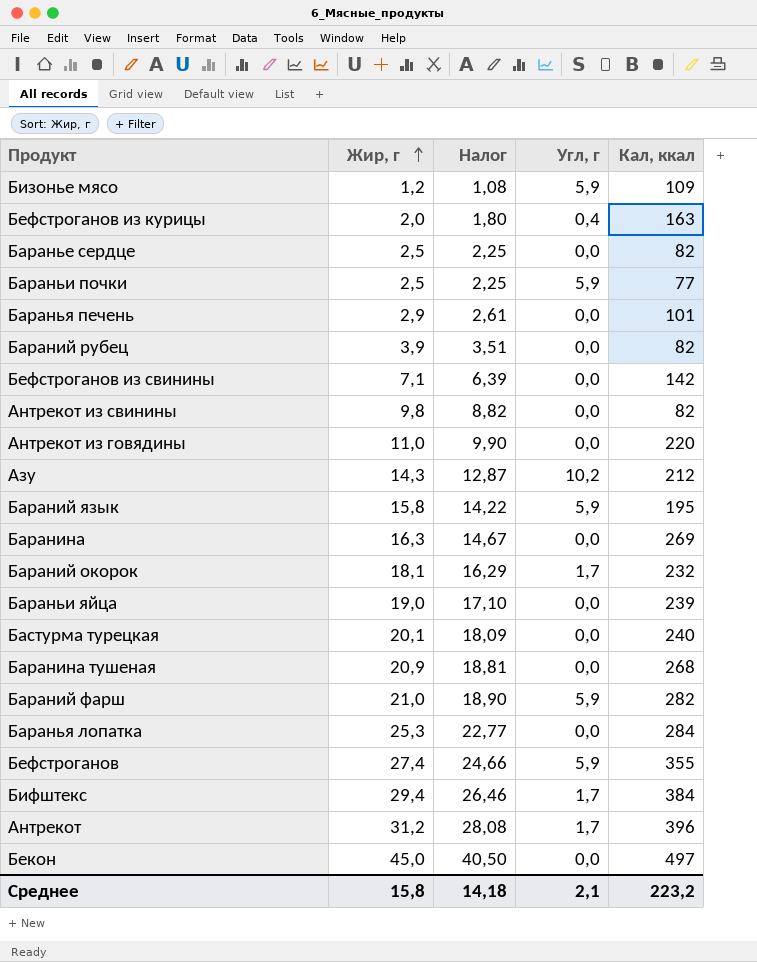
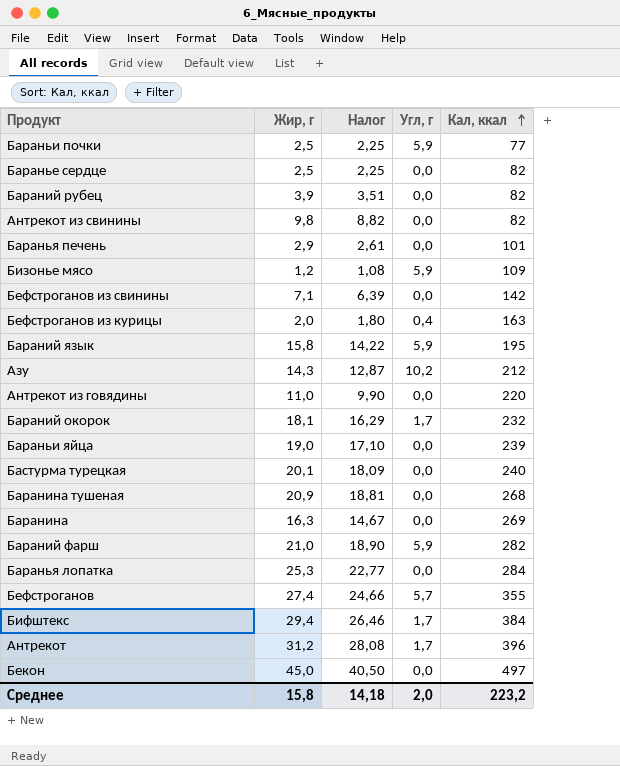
row order: Жир, г ascending -> Кал, ккал ascending
Бефстроганов | Угл, г: 5,9 -> 5,7
Среднее | Угл, г: 2,1 -> 2,0

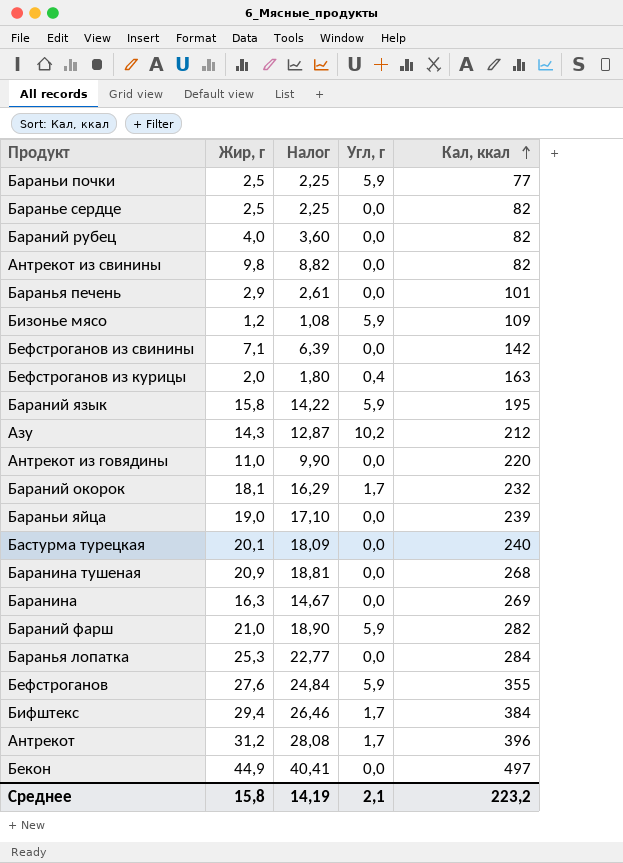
Бараний рубец | Жир, г: 3,9 -> 4,0
Бараний рубец | Налог: 3,51 -> 3,60
Бефстроганов | Жир, г: 27,4 -> 27,6
Бефстроганов | Налог: 24,66 -> 24,84
Бефстроганов | Угл, г: 5,7 -> 5,9
Бекон | Жир, г: 45,0 -> 44,9
Бекон | Налог: 40,50 -> 40,41
Среднее | Налог: 14,18 -> 14,19
Среднее | Угл, г: 2,0 -> 2,1

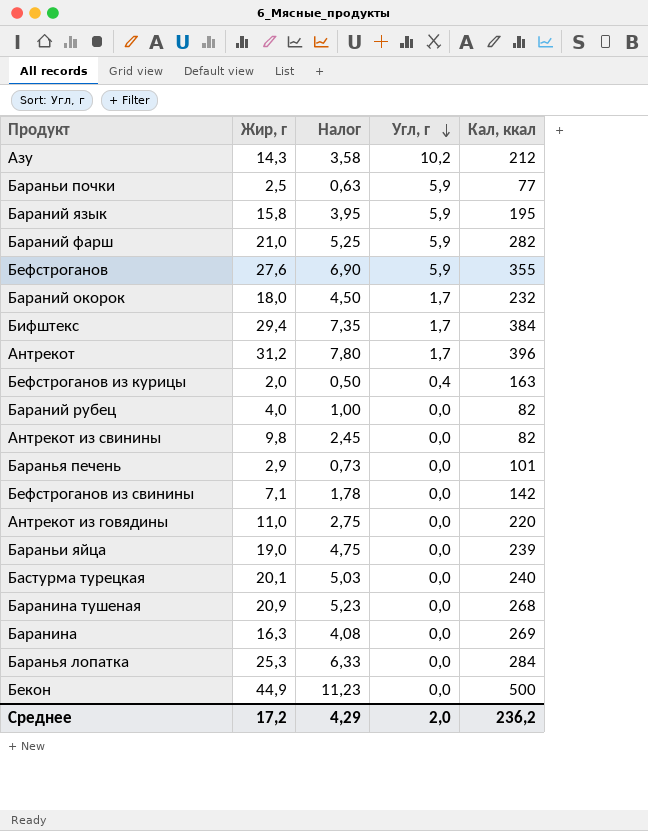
row order: Кал, ккал ascending -> Угл, г descending
column Налог | formula: [Жир, г] * 0,9 -> [Жир, г] * 0,25
row Баранье сердце: 2,5 | 2,25 | 0,0 | 82 -> none
row Бизонье мясо: 1,2 | 1,08 | 5,9 | 109 -> none
Бараний окорок | Жир, г: 18,1 -> 18,0
Бекон | Кал, ккал: 497 -> 500
Среднее | Жир, г: 15,8 -> 17,2
Среднее | Налог: 14,19 -> 4,29
Среднее | Угл, г: 2,1 -> 2,0
Среднее | Кал, ккал: 223,2 -> 236,2

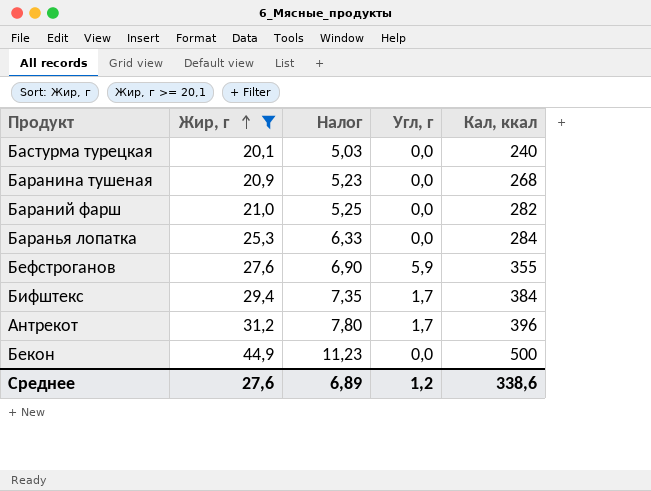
filter: none -> Жир, г >= 20,1
row order: Угл, г descending -> Жир, г ascending
Бараний фарш | Угл, г: 5,9 -> 0,0
Среднее | Жир, г: 17,2 -> 27,6
Среднее | Налог: 4,29 -> 6,89
Среднее | Угл, г: 2,0 -> 1,2
Среднее | Кал, ккал: 236,2 -> 338,6

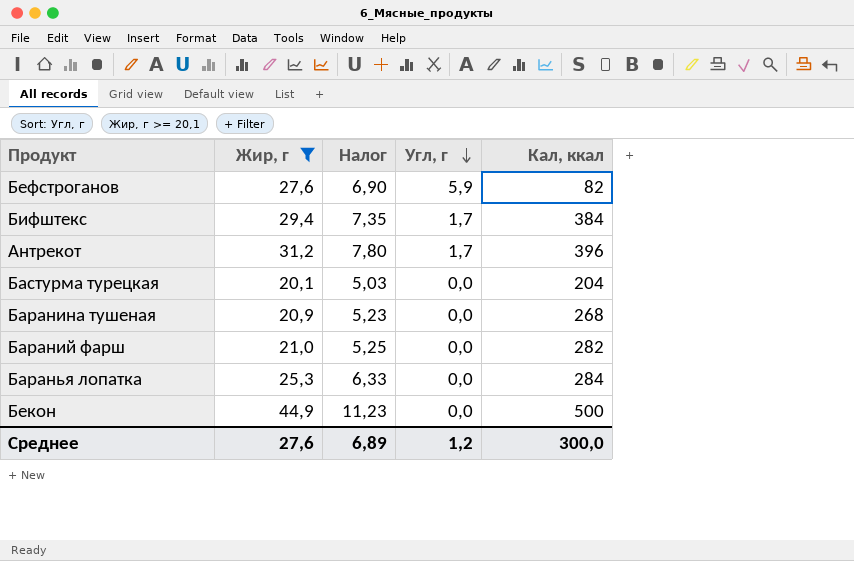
row order: Жир, г ascending -> Угл, г descending
Бефстроганов | Кал, ккал: 355 -> 82
Бастурма турецкая | Кал, ккал: 240 -> 204
Среднее | Кал, ккал: 338,6 -> 300,0

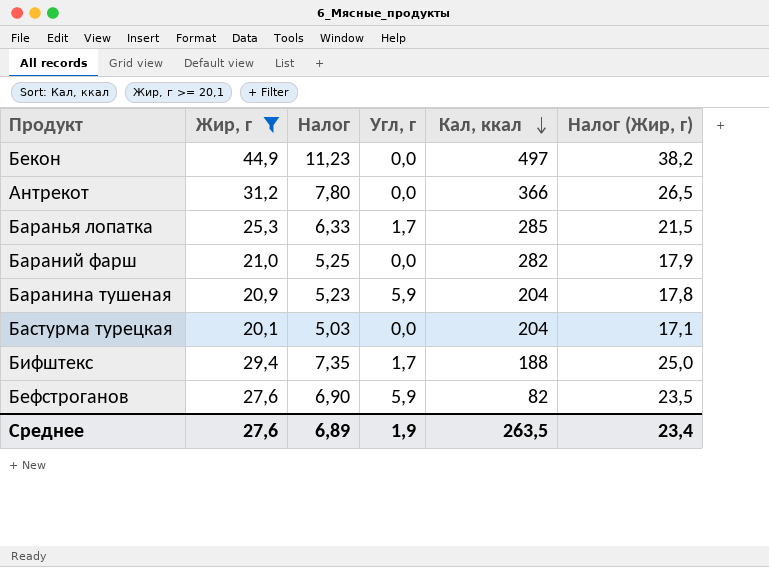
row order: Угл, г descending -> Кал, ккал descending
column Налог (Жир, г) | formula: none -> [Жир, г] * 0,85
Бекон | Кал, ккал: 500 -> 497
Антрекот | Угл, г: 1,7 -> 0,0
Антрекот | Кал, ккал: 396 -> 366
Баранья лопатка | Угл, г: 0,0 -> 1,7
Баранья лопатка | Кал, ккал: 284 -> 285
Баранина тушеная | Угл, г: 0,0 -> 5,9
Баранина тушеная | Кал, ккал: 268 -> 204
Бифштекс | Кал, ккал: 384 -> 188
Среднее | Угл, г: 1,2 -> 1,9
Среднее | Кал, ккал: 300,0 -> 263,5

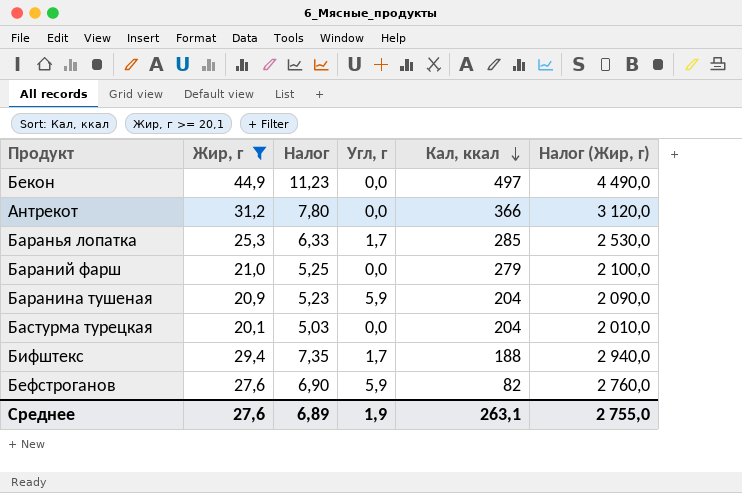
column Налог (Жир, г) | formula: [Жир, г] * 0,85 -> [Жир, г] * 100
Бараний фарш | Кал, ккал: 282 -> 279
Среднее | Кал, ккал: 263,5 -> 263,1
Среднее | Налог (Жир, г): 23,4 -> 2 755,0

